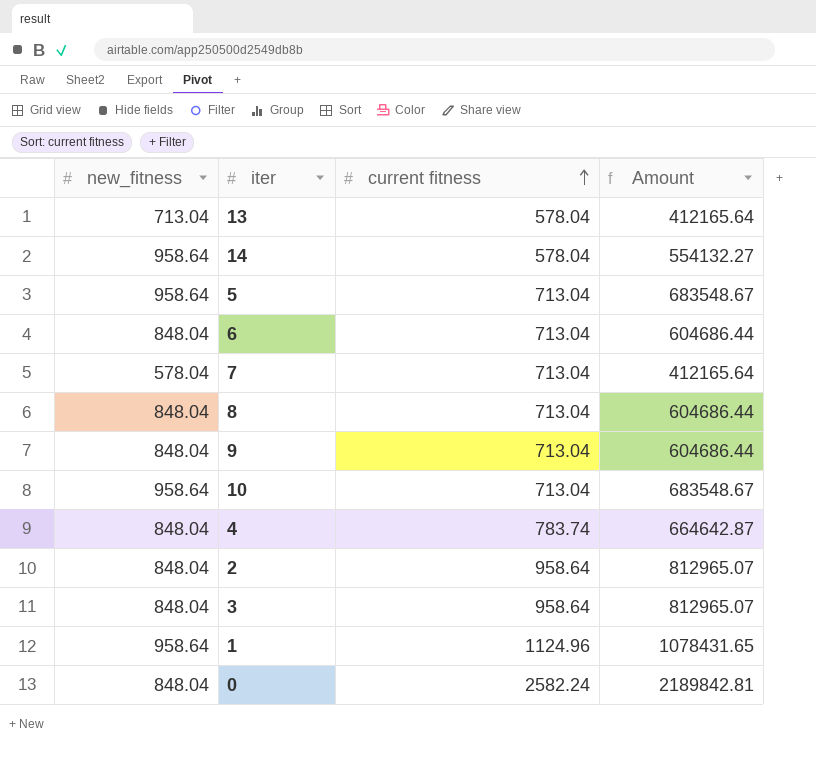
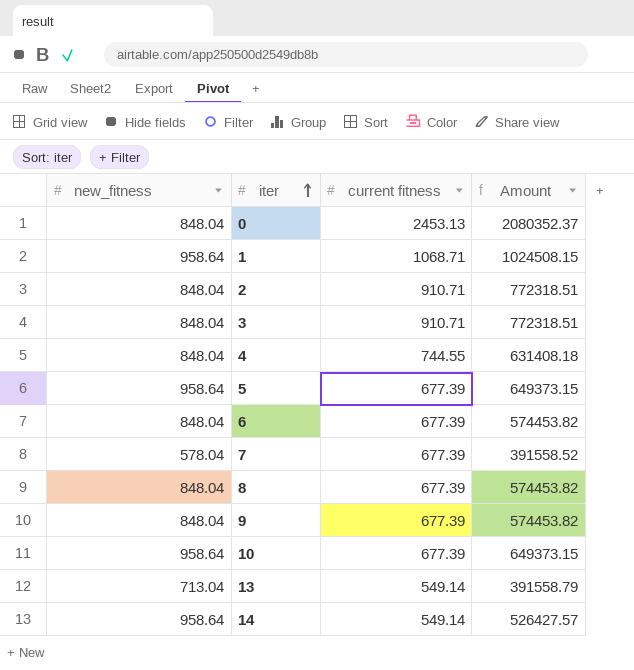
row order: current fitness ascending -> iter ascending
0 | current fitness: 2582.24 -> 2453.13
0 | Amount: 2189842.81 -> 2080352.37
1 | current fitness: 1124.96 -> 1068.71
1 | Amount: 1078431.65 -> 1024508.15
2 | current fitness: 958.64 -> 910.71
2 | Amount: 812965.07 -> 772318.51
3 | current fitness: 958.64 -> 910.71
3 | Amount: 812965.07 -> 772318.51
4 | current fitness: 783.74 -> 744.55
4 | Amount: 664642.87 -> 631408.18
5 | current fitness: 713.04 -> 677.39
5 | Amount: 683548.67 -> 649373.15
6 | current fitness: 713.04 -> 677.39
6 | Amount: 604686.44 -> 574453.82
7 | current fitness: 713.04 -> 677.39
7 | Amount: 412165.64 -> 391558.52
8 | current fitness: 713.04 -> 677.39
8 | Amount: 604686.44 -> 574453.82
9 | current fitness: 713.04 -> 677.39
9 | Amount: 604686.44 -> 574453.82
10 | current fitness: 713.04 -> 677.39
10 | Amount: 683548.67 -> 649373.15
13 | current fitness: 578.04 -> 549.14
13 | Amount: 412165.64 -> 391558.79
14 | current fitness: 578.04 -> 549.14
14 | Amount: 554132.27 -> 526427.57

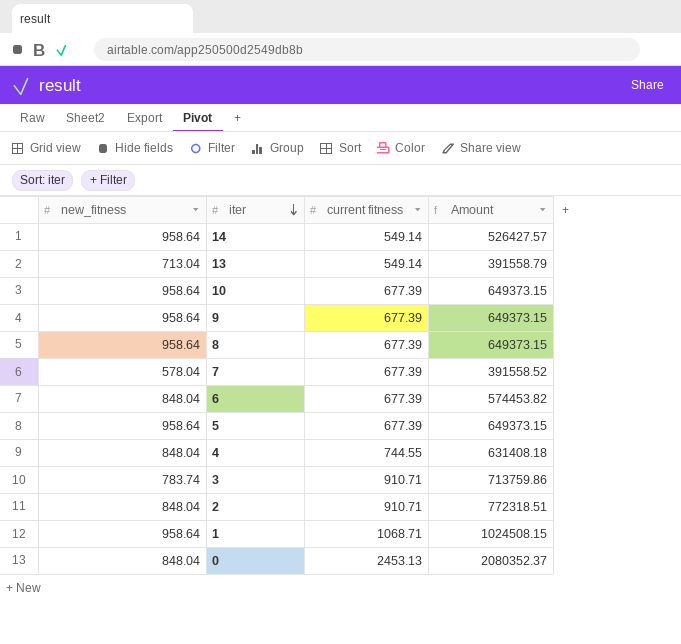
row order: iter ascending -> iter descending
9 | new_fitness: 848.04 -> 958.64
9 | Amount: 574453.82 -> 649373.15
8 | new_fitness: 848.04 -> 958.64
8 | Amount: 574453.82 -> 649373.15
3 | new_fitness: 848.04 -> 783.74
3 | Amount: 772318.51 -> 713759.86

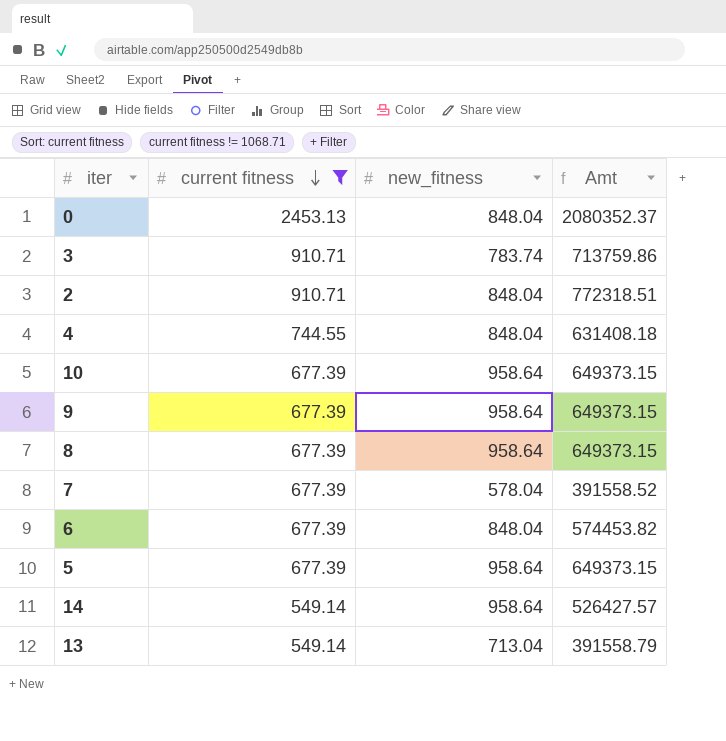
filter: none -> current fitness != 1068.71
row order: iter descending -> current fitness descending
column new_fitness | position: 1 -> 3
column name: Amount -> Amt

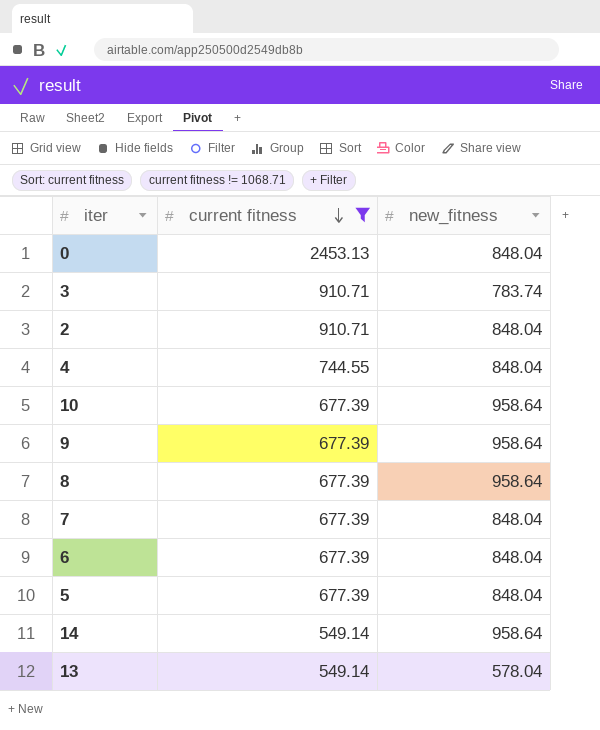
column Amt | formula: [current fitness] * [new_fitness] -> none
7 | new_fitness: 578.04 -> 848.04
5 | new_fitness: 958.64 -> 848.04
13 | new_fitness: 713.04 -> 578.04

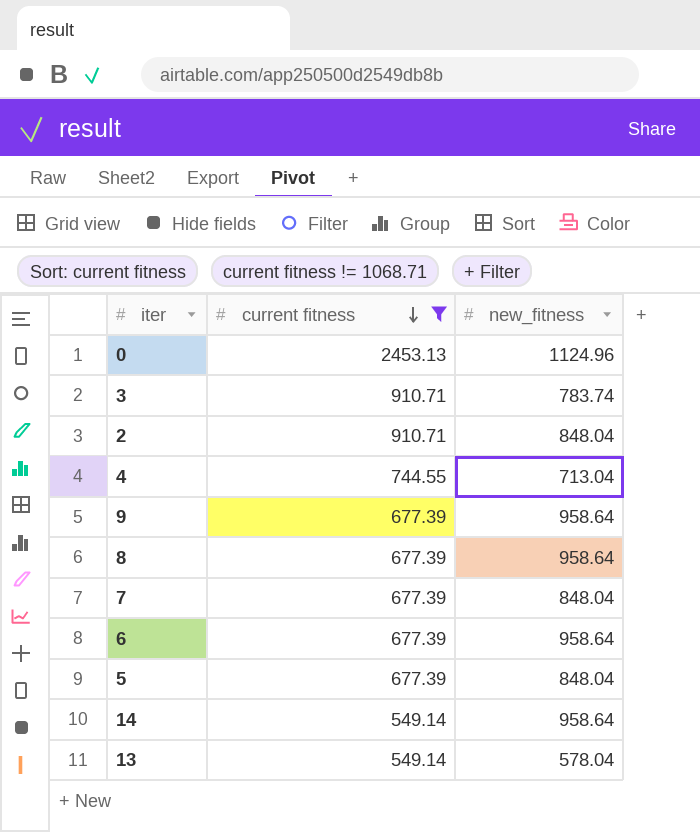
row 10: 677.39 | 958.64 -> none
0 | new_fitness: 848.04 -> 1124.96
4 | new_fitness: 848.04 -> 713.04
6 | new_fitness: 848.04 -> 958.64

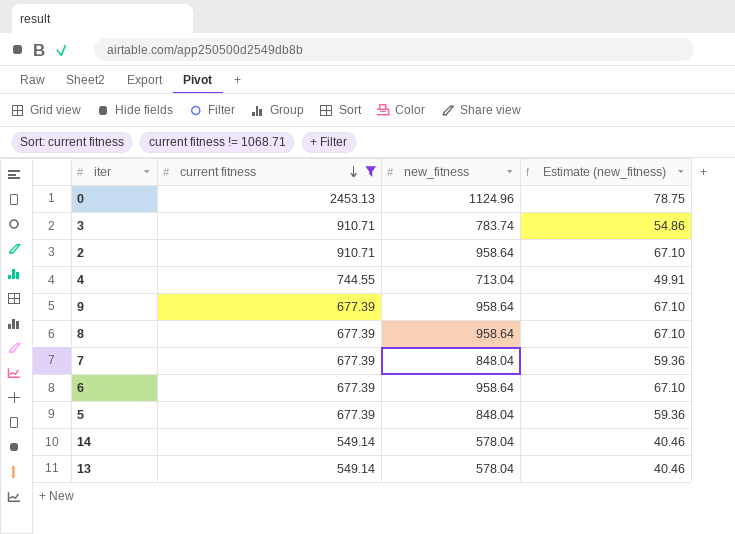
column Estimate (new_fitness) | formula: none -> [new_fitness] * 0.07
2 | new_fitness: 848.04 -> 958.64
14 | new_fitness: 958.64 -> 578.04

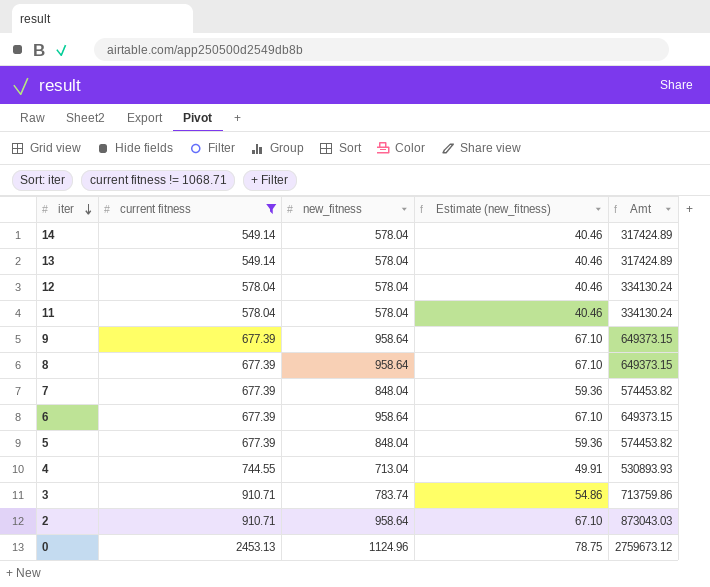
row order: current fitness descending -> iter descending
column Amt | formula: none -> [current fitness] * [new_fitness]
row 12: none -> 578.04 | 578.04 | 40.46 | 334130.24
row 11: none -> 578.04 | 578.04 | 40.46 | 334130.24

